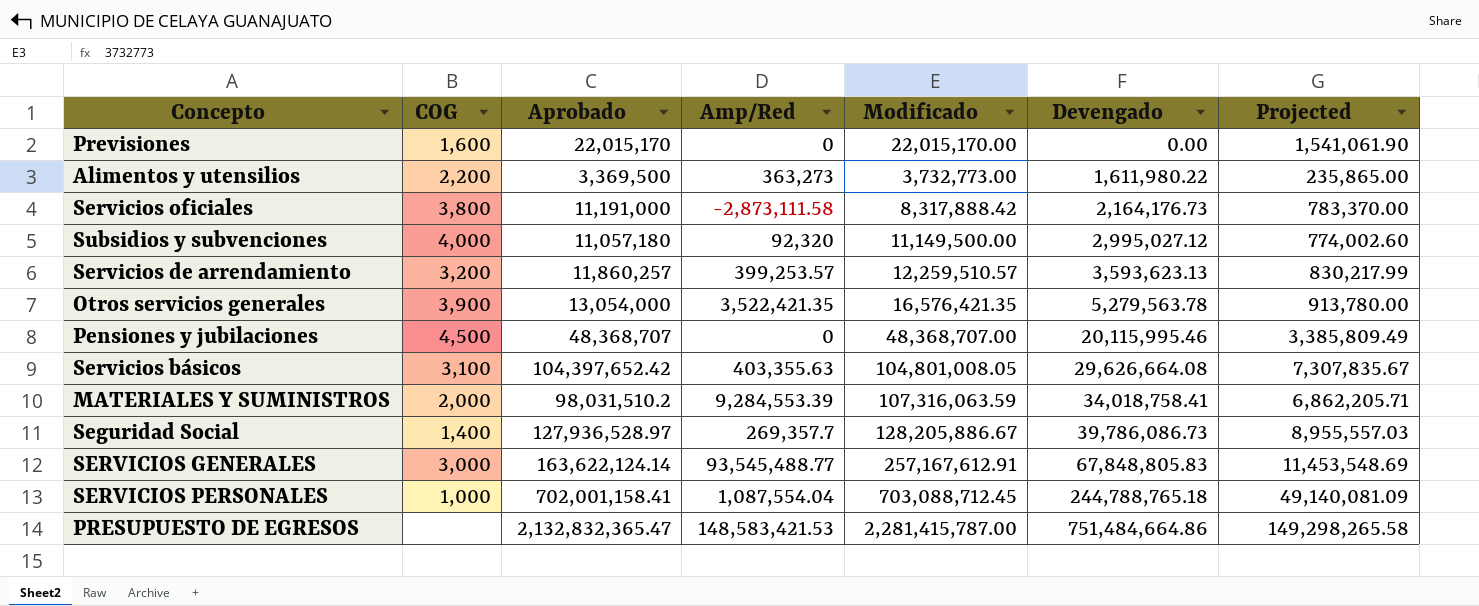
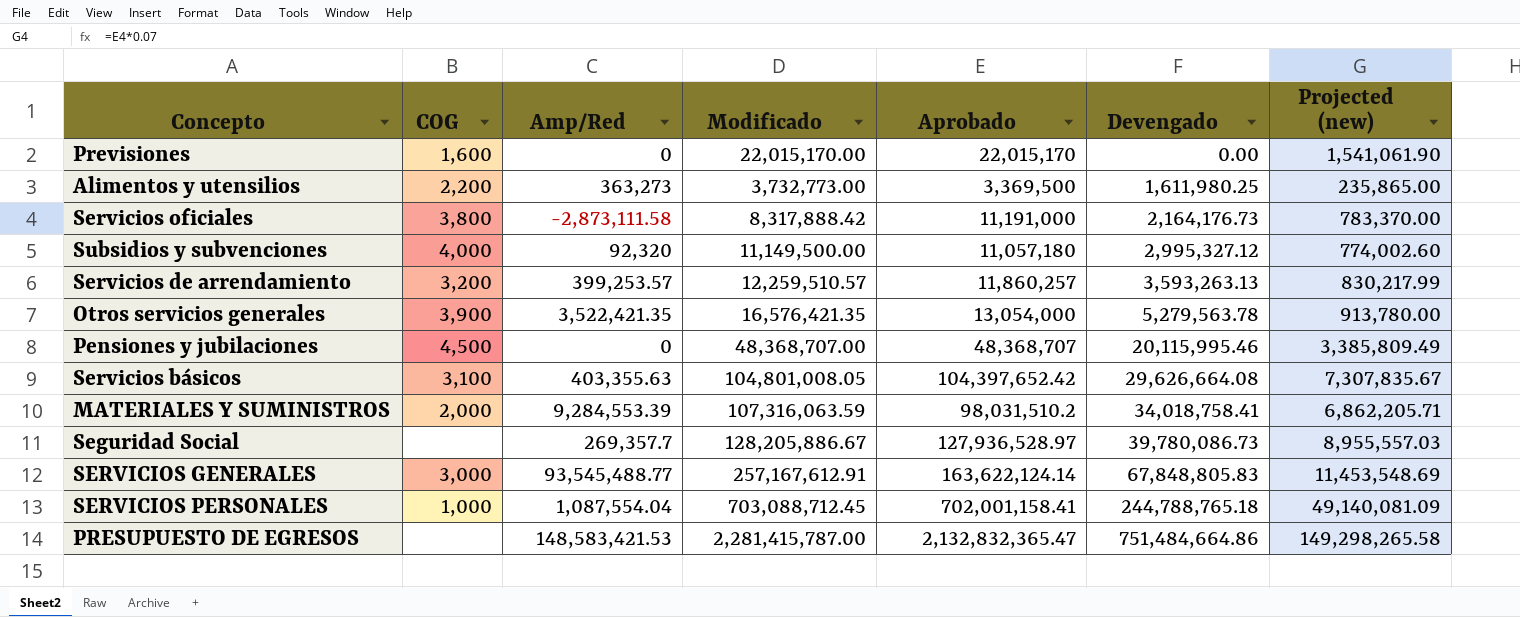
column Aprobado | position: 3 -> 5
column name: Projected -> Projected (new)
Alimentos y utensilios | Devengado: 1,611,980.22 -> 1,611,980.25
Subsidios y subvenciones | Devengado: 2,995,027.12 -> 2,995,327.12
Servicios de arrendamiento | Devengado: 3,593,623.13 -> 3,593,263.13
Seguridad Social | COG: 1,400 -> none
Seguridad Social | Devengado: 39,786,086.73 -> 39,780,086.73

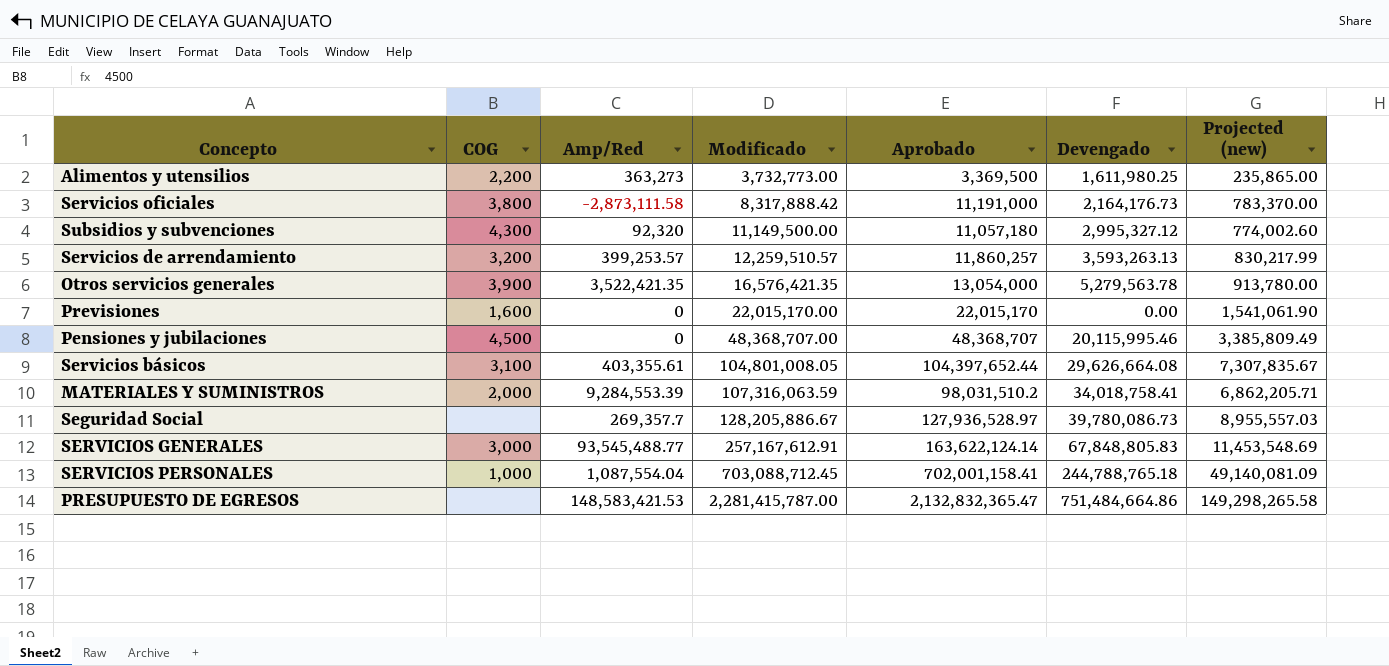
row order: Devengado ascending -> Modificado ascending
Subsidios y subvenciones | COG: 4,000 -> 4,300
Servicios básicos | Amp/Red: 403,355.63 -> 403,355.61
Servicios básicos | Aprobado: 104,397,652.42 -> 104,397,652.44

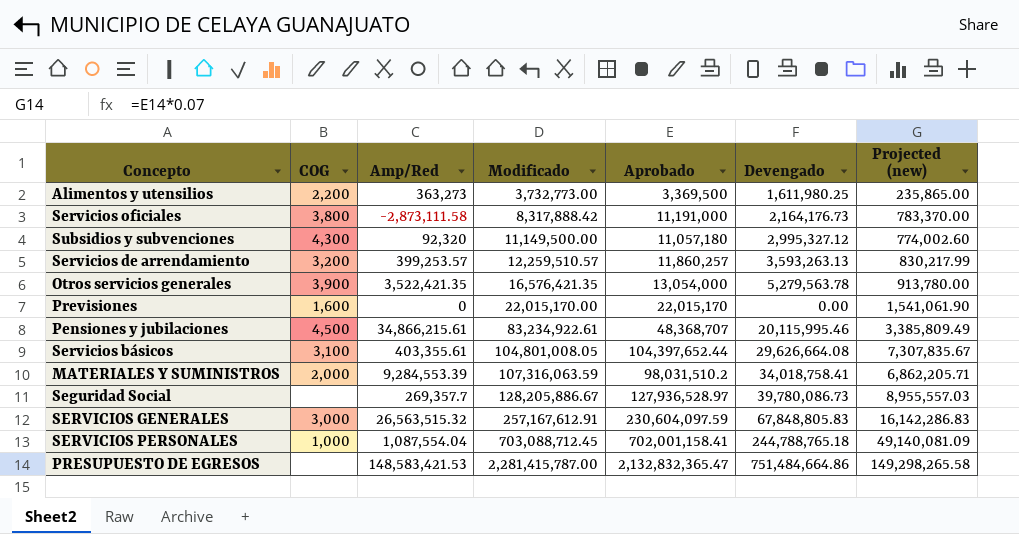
Pensiones y jubilaciones | Amp/Red: 0 -> 34,866,215.61
Pensiones y jubilaciones | Modificado: 48,368,707.00 -> 83,234,922.61
SERVICIOS GENERALES | Amp/Red: 93,545,488.77 -> 26,563,515.32
SERVICIOS GENERALES | Aprobado: 163,622,124.14 -> 230,604,097.59
SERVICIOS GENERALES | Projected (new): 11,453,548.69 -> 16,142,286.83

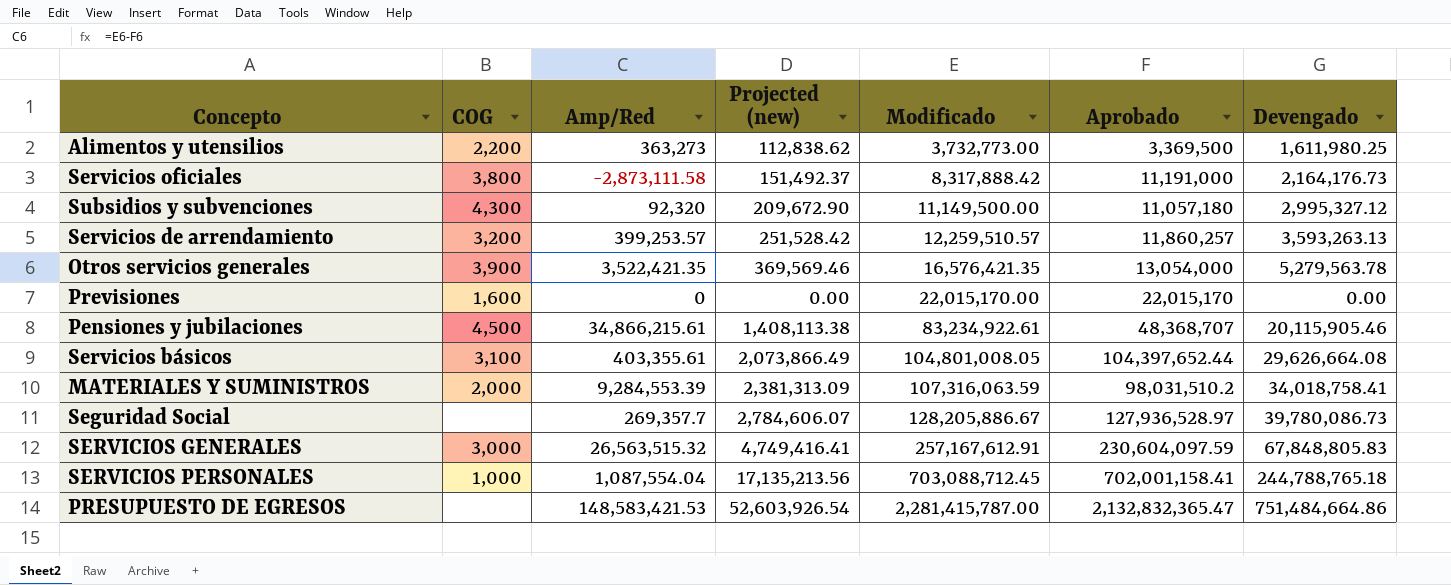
column Projected (new) | formula: [Aprobado] * 0.07 -> [Devengado] * 0.07
column Projected (new) | position: 7 -> 4
Pensiones y jubilaciones | Devengado: 20,115,995.46 -> 20,115,905.46

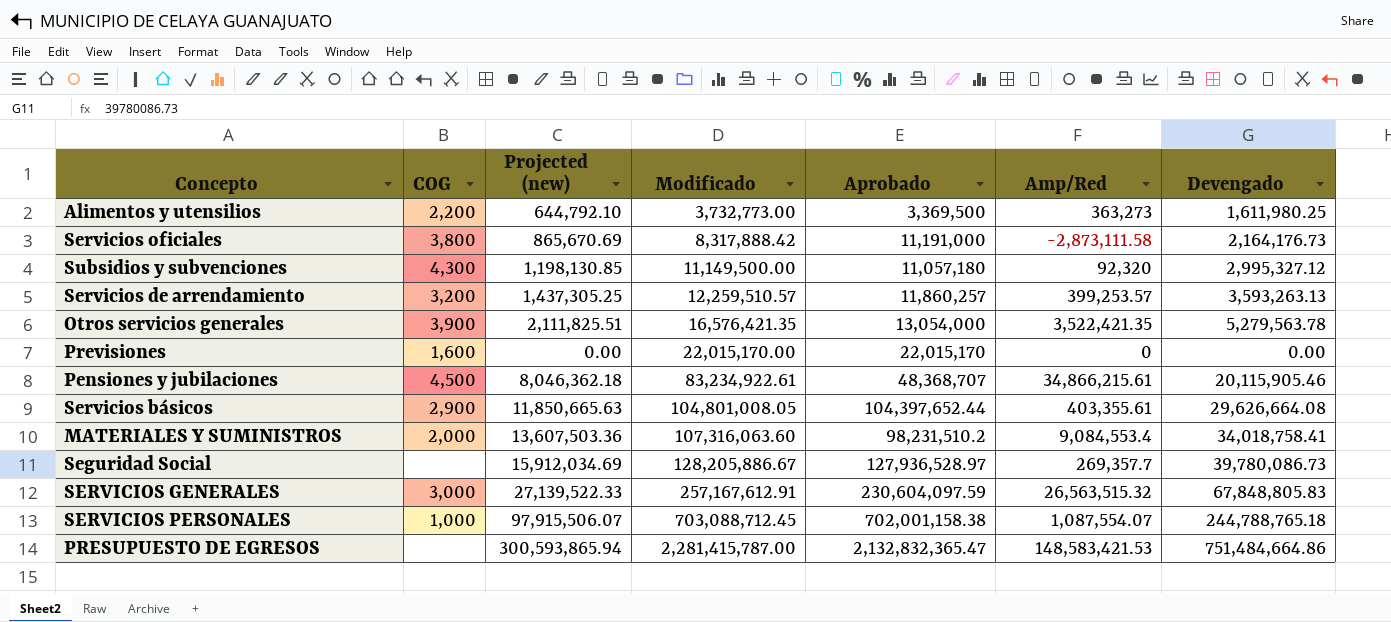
column Projected (new) | formula: [Devengado] * 0.07 -> [Devengado] * 0.4
column Amp/Red | position: 3 -> 6
Servicios básicos | COG: 3,100 -> 2,900
MATERIALES Y SUMINISTROS | Modificado: 107,316,063.59 -> 107,316,063.60
MATERIALES Y SUMINISTROS | Aprobado: 98,031,510.2 -> 98,231,510.2
MATERIALES Y SUMINISTROS | Amp/Red: 9,284,553.39 -> 9,084,553.4
SERVICIOS PERSONALES | Aprobado: 702,001,158.41 -> 702,001,158.38
SERVICIOS PERSONALES | Amp/Red: 1,087,554.04 -> 1,087,554.07

